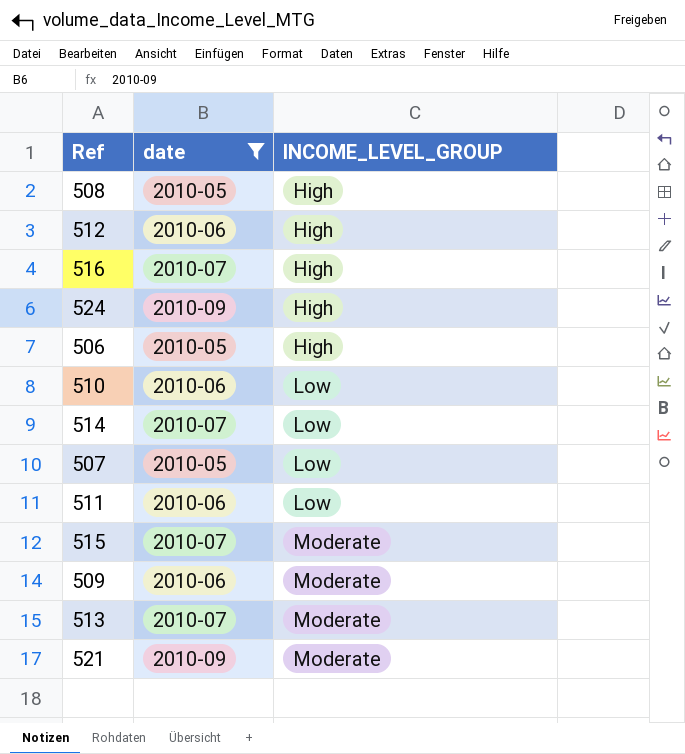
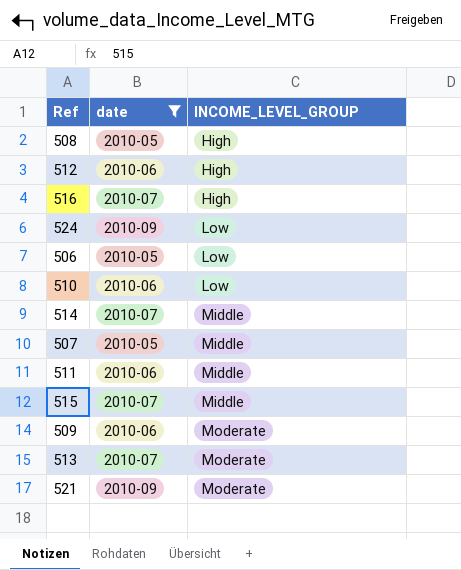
524 | INCOME_LEVEL_GROUP: High -> Low
506 | INCOME_LEVEL_GROUP: High -> Low
514 | INCOME_LEVEL_GROUP: Low -> Middle
507 | INCOME_LEVEL_GROUP: Low -> Middle
511 | INCOME_LEVEL_GROUP: Low -> Middle
515 | INCOME_LEVEL_GROUP: Moderate -> Middle

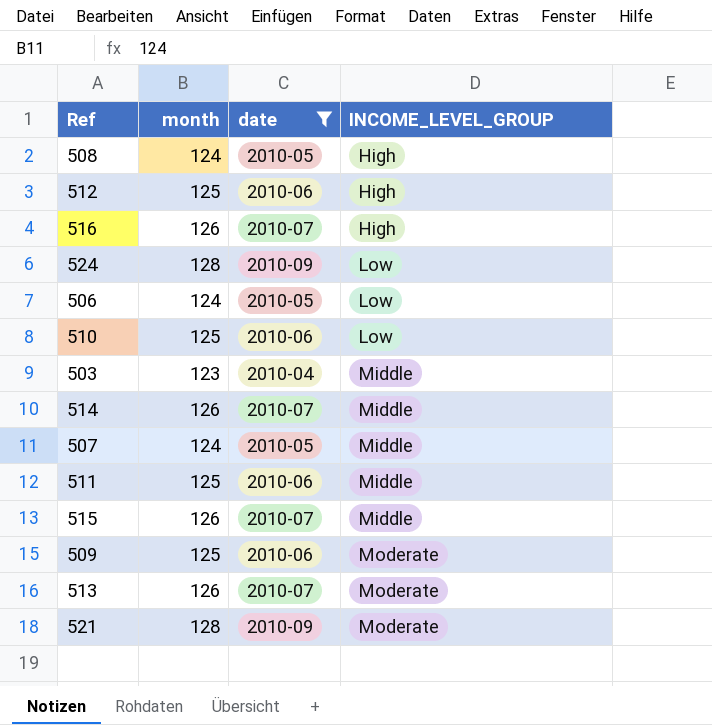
column month | position: none -> 2
row 503: none -> 123 | 2010-04 | Middle

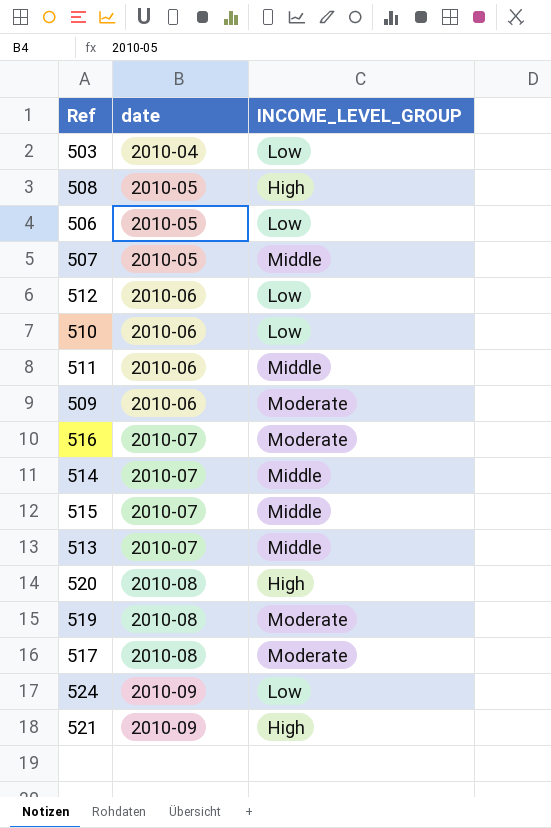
filter: date != 2010-08 -> none
row order: INCOME_LEVEL_GROUP ascending -> date ascending
column month | position: 2 -> none
503 | INCOME_LEVEL_GROUP: Middle -> Low
512 | INCOME_LEVEL_GROUP: High -> Low
516 | INCOME_LEVEL_GROUP: High -> Moderate
513 | INCOME_LEVEL_GROUP: Moderate -> Middle
521 | INCOME_LEVEL_GROUP: Moderate -> High

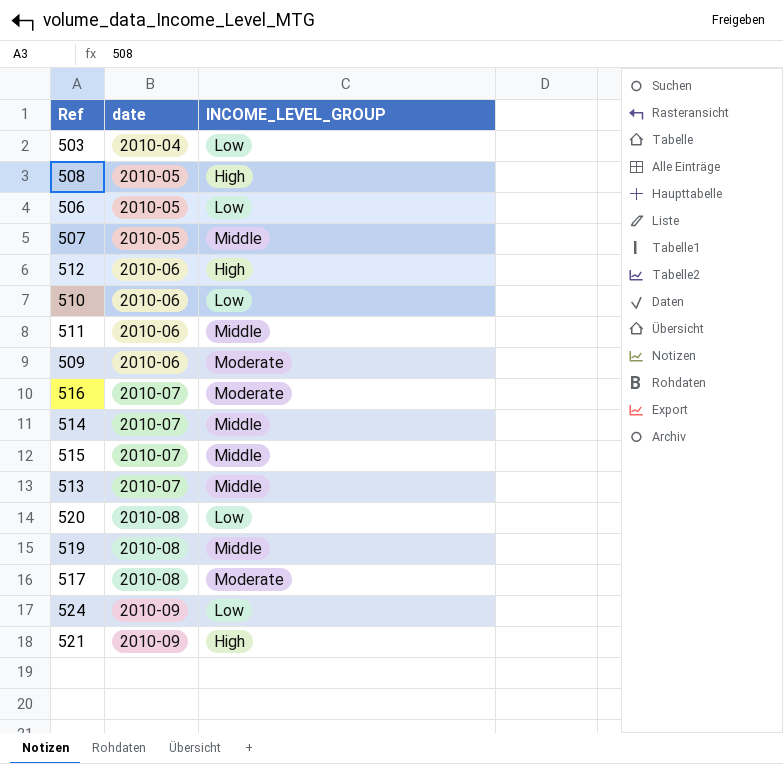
512 | INCOME_LEVEL_GROUP: Low -> High
520 | INCOME_LEVEL_GROUP: High -> Low
519 | INCOME_LEVEL_GROUP: Moderate -> Middle

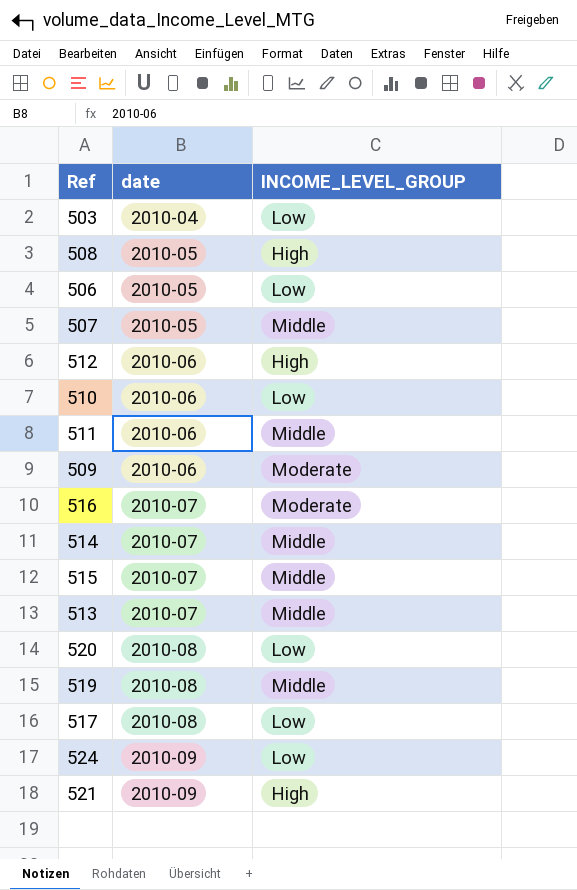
517 | INCOME_LEVEL_GROUP: Moderate -> Low

